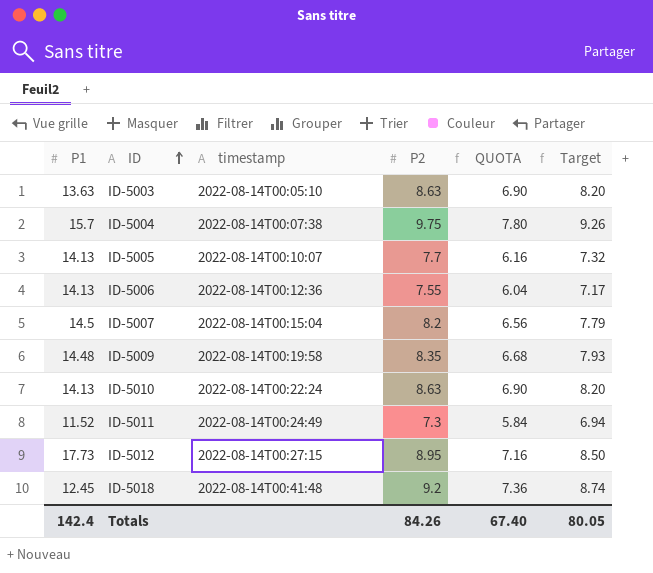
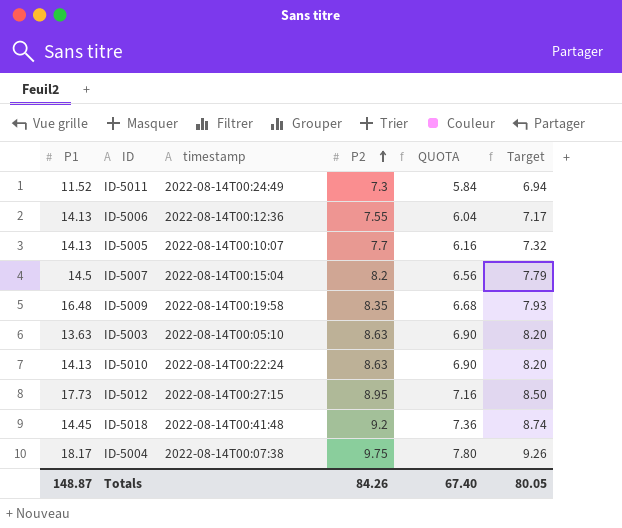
row order: ID ascending -> P2 ascending
ID-5009 | P1: 14.48 -> 16.48
ID-5018 | P1: 12.45 -> 14.45
ID-5004 | P1: 15.7 -> 18.17
Totals | P1: 142.4 -> 148.87

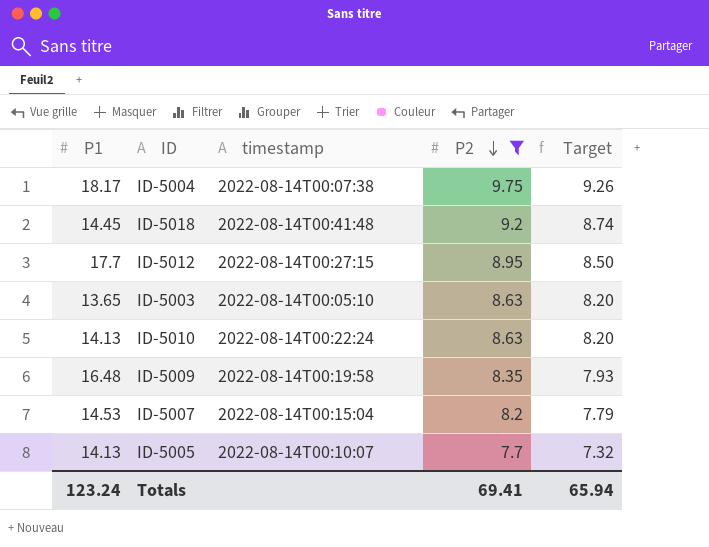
filter: none -> P2 >= 7.7
row order: P2 ascending -> P2 descending
column QUOTA | formula: [P2] * 0.8 -> none
ID-5012 | P1: 17.73 -> 17.7
ID-5003 | P1: 13.63 -> 13.65
ID-5007 | P1: 14.5 -> 14.53
Totals | P1: 148.87 -> 123.24
Totals | P2: 84.26 -> 69.41
Totals | Target: 80.05 -> 65.94

